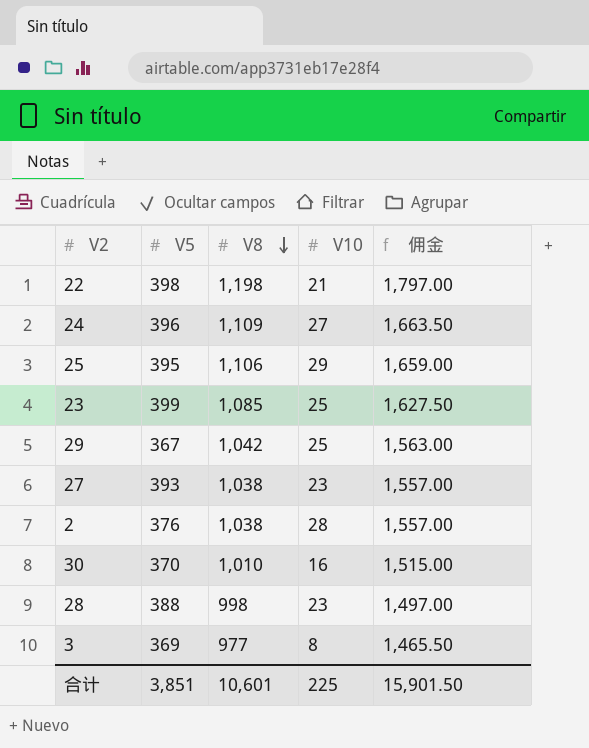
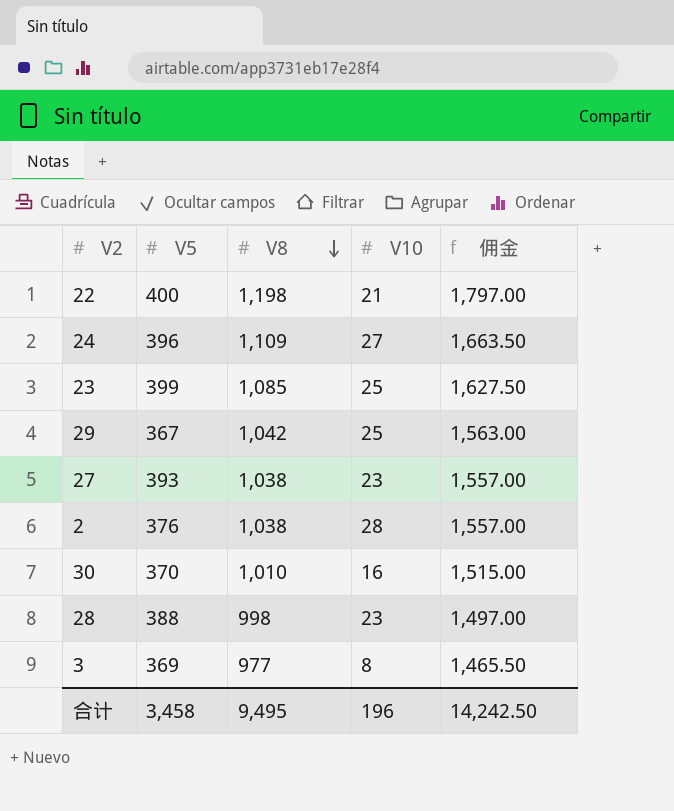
row 25: 395 | 1,106 | 29 | 1,659.00 -> none
22 | V5: 398 -> 400
合计 | V5: 3,851 -> 3,458
合计 | V8: 10,601 -> 9,495
合计 | V10: 225 -> 196
合计 | 佣金: 15,901.50 -> 14,242.50

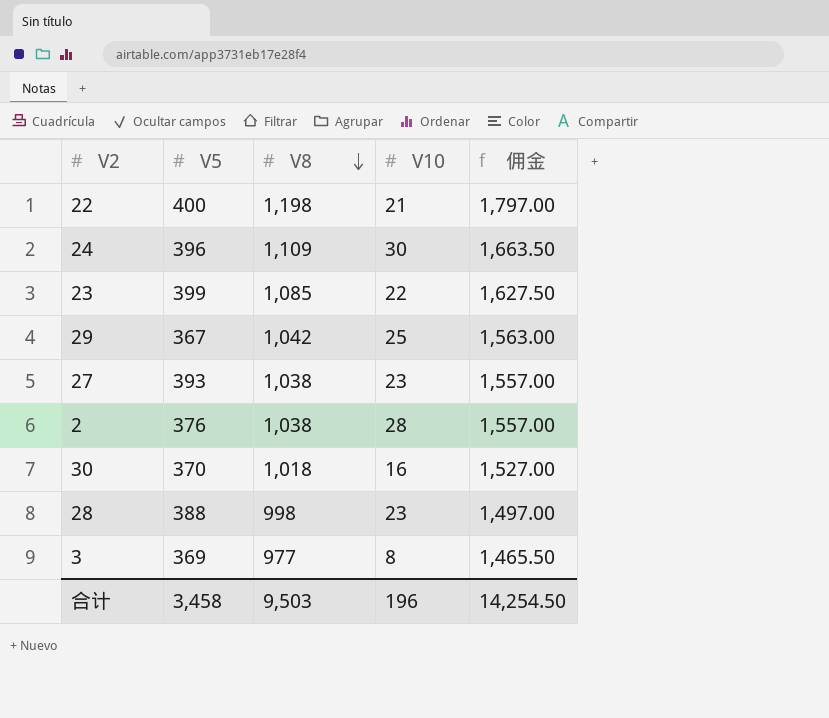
24 | V10: 27 -> 30
23 | V10: 25 -> 22
30 | V8: 1,010 -> 1,018
30 | 佣金: 1,515.00 -> 1,527.00
合计 | V8: 9,495 -> 9,503
合计 | 佣金: 14,242.50 -> 14,254.50

